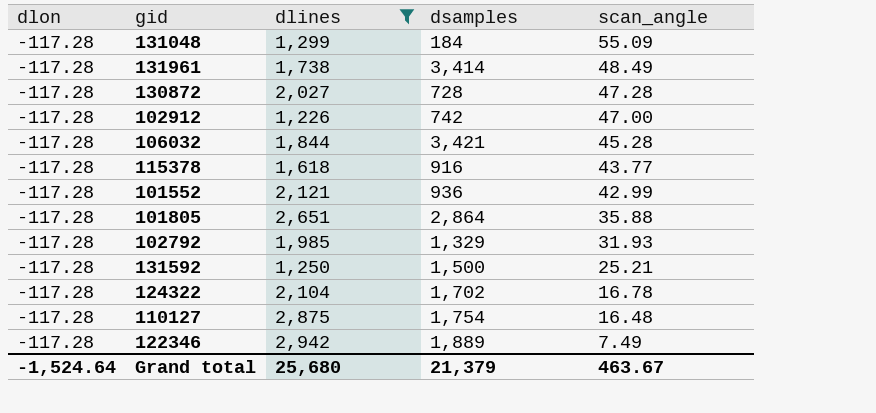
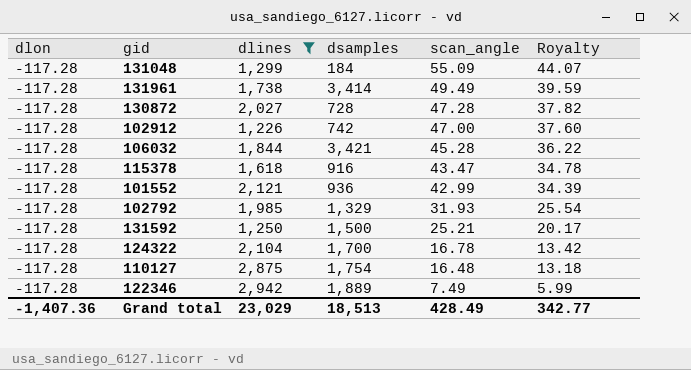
column Royalty | formula: none -> [scan_angle] * 0.8
row 101805: -117.28 | 2,651 | 2,864 | 35.88 -> none
131961 | scan_angle: 48.49 -> 49.49
115378 | scan_angle: 43.77 -> 43.47
124322 | dsamples: 1,702 -> 1,700
Grand total | dlon: -1,524.64 -> -1,407.36
Grand total | dlines: 25,680 -> 23,029
Grand total | dsamples: 21,379 -> 18,513
Grand total | scan_angle: 463.67 -> 428.49

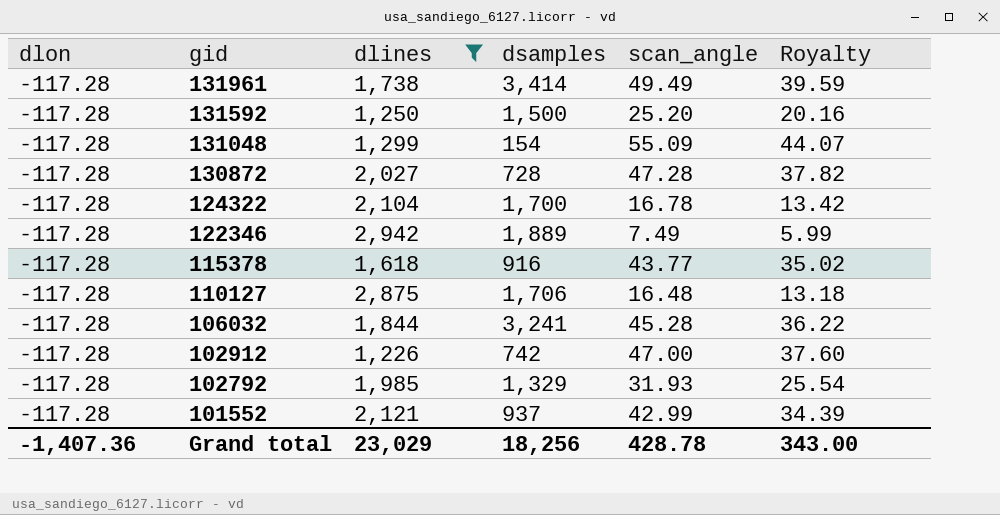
row order: scan_angle descending -> gid descending
131592 | scan_angle: 25.21 -> 25.20
131592 | Royalty: 20.17 -> 20.16
131048 | dsamples: 184 -> 154
115378 | scan_angle: 43.47 -> 43.77
115378 | Royalty: 34.78 -> 35.02
110127 | dsamples: 1,754 -> 1,706
106032 | dsamples: 3,421 -> 3,241
101552 | dsamples: 936 -> 937
Grand total | dsamples: 18,513 -> 18,256
Grand total | scan_angle: 428.49 -> 428.78
Grand total | Royalty: 342.77 -> 343.00

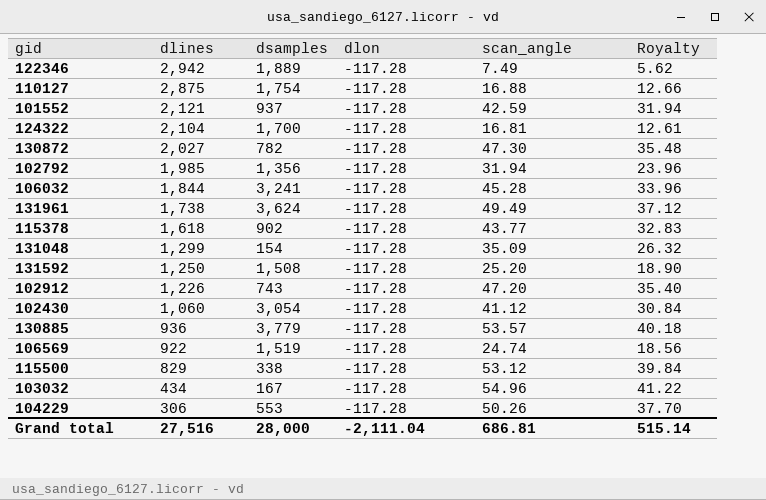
filter: dlines >= 1,226 -> none
row order: gid descending -> dlines descending
column dlon | position: 1 -> 4
column Royalty | formula: [scan_angle] * 0.8 -> [scan_angle] * 0.75
110127 | dsamples: 1,706 -> 1,754
110127 | scan_angle: 16.48 -> 16.88
101552 | scan_angle: 42.99 -> 42.59
124322 | scan_angle: 16.78 -> 16.81
130872 | dsamples: 728 -> 782
130872 | scan_angle: 47.28 -> 47.30
102792 | dsamples: 1,329 -> 1,356
102792 | scan_angle: 31.93 -> 31.94
131961 | dsamples: 3,414 -> 3,624
115378 | dsamples: 916 -> 902
131048 | scan_angle: 55.09 -> 35.09
131592 | dsamples: 1,500 -> 1,508
102912 | dsamples: 742 -> 743
102912 | scan_angle: 47.00 -> 47.20
Grand total | dlines: 23,029 -> 27,516
Grand total | dsamples: 18,256 -> 28,000
Grand total | dlon: -1,407.36 -> -2,111.04
Grand total | scan_angle: 428.78 -> 686.81
Grand total | Royalty: 343.00 -> 515.14

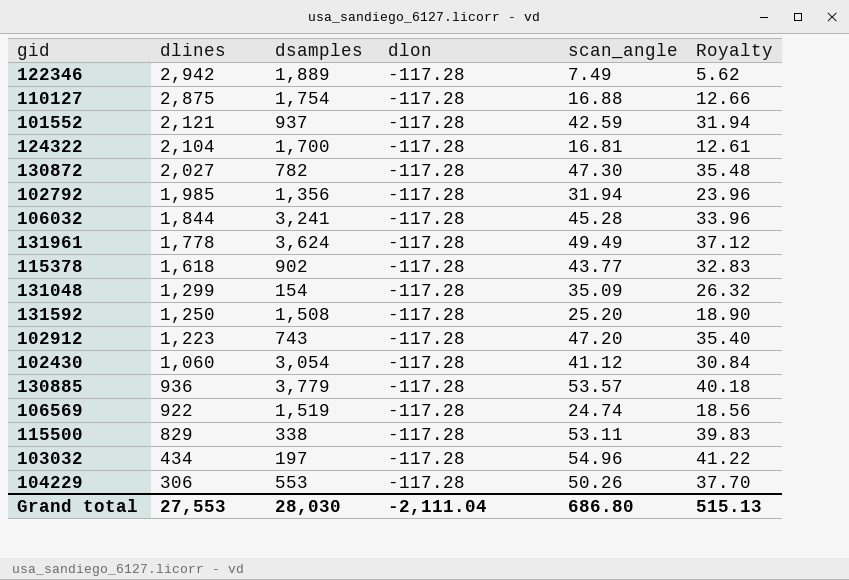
131961 | dlines: 1,738 -> 1,778
102912 | dlines: 1,226 -> 1,223
115500 | scan_angle: 53.12 -> 53.11
115500 | Royalty: 39.84 -> 39.83
103032 | dsamples: 167 -> 197
Grand total | dlines: 27,516 -> 27,553
Grand total | dsamples: 28,000 -> 28,030
Grand total | scan_angle: 686.81 -> 686.80
Grand total | Royalty: 515.14 -> 515.13

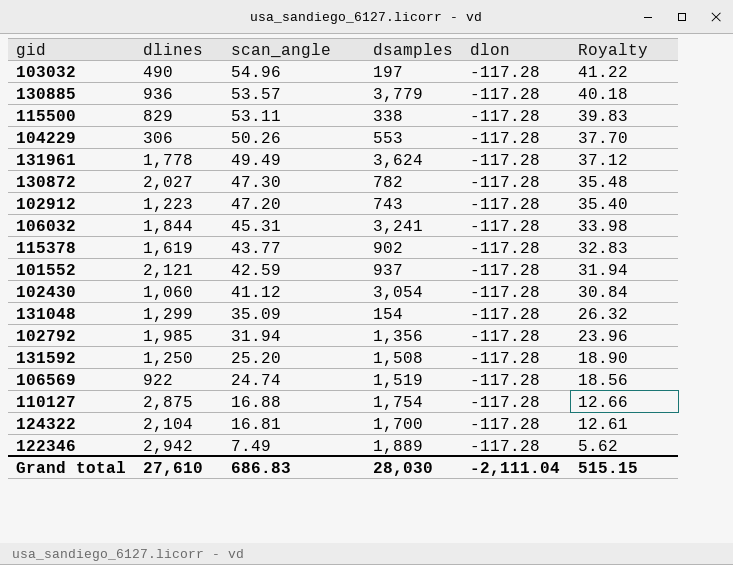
row order: dlines descending -> scan_angle descending
column scan_angle | position: 5 -> 3
103032 | dlines: 434 -> 490
106032 | scan_angle: 45.28 -> 45.31
106032 | Royalty: 33.96 -> 33.98
115378 | dlines: 1,618 -> 1,619
Grand total | dlines: 27,553 -> 27,610
Grand total | scan_angle: 686.80 -> 686.83
Grand total | Royalty: 515.13 -> 515.15

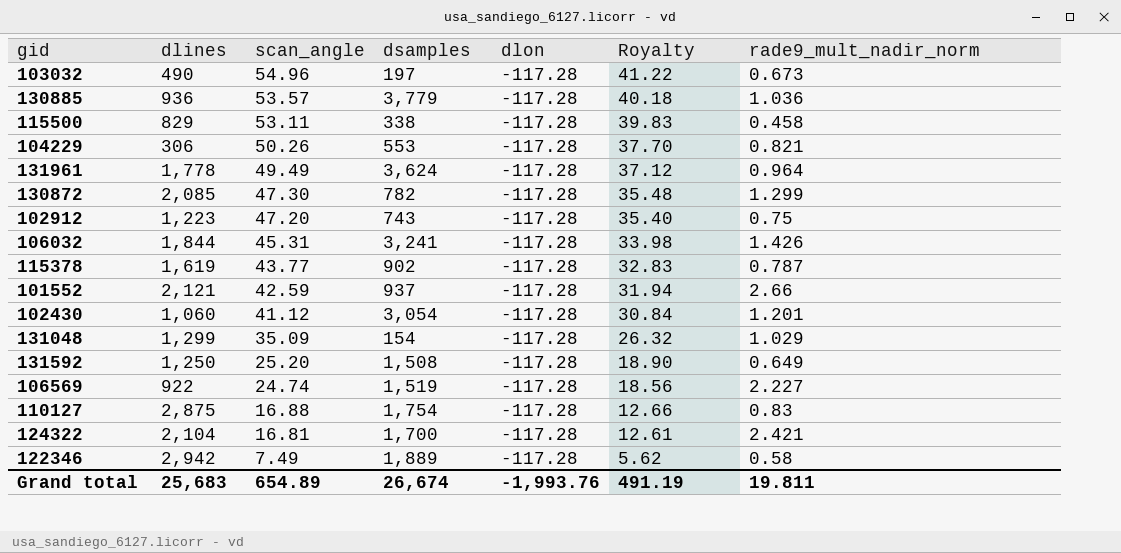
column rade9_mult_nadir_norm | position: none -> 7
row 102792: 1,985 | 31.94 | 1,356 | -117.28 | 23.96 -> none
130872 | dlines: 2,027 -> 2,085
Grand total | dlines: 27,610 -> 25,683
Grand total | scan_angle: 686.83 -> 654.89
Grand total | dsamples: 28,030 -> 26,674
Grand total | dlon: -2,111.04 -> -1,993.76
Grand total | Royalty: 515.15 -> 491.19

